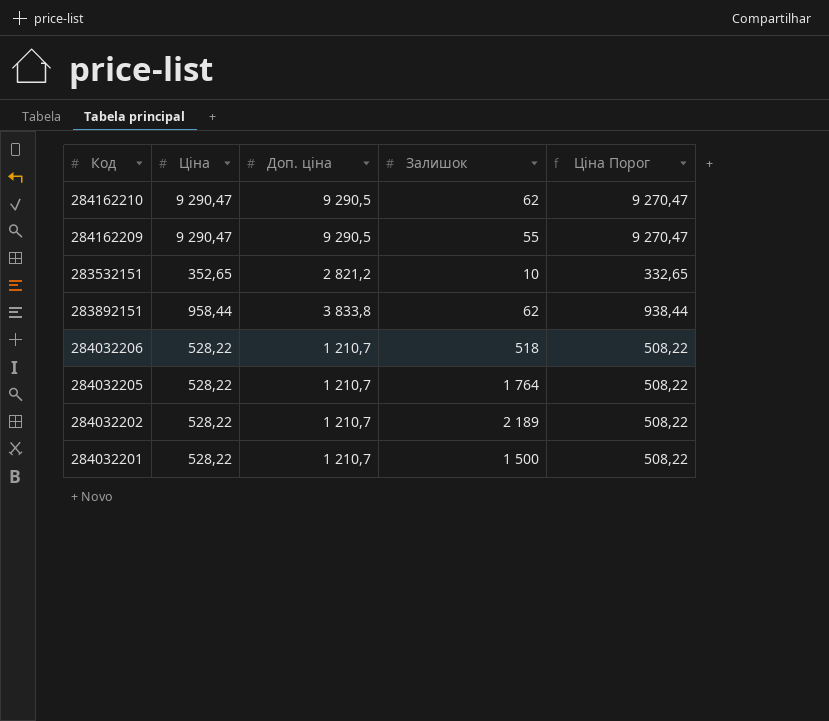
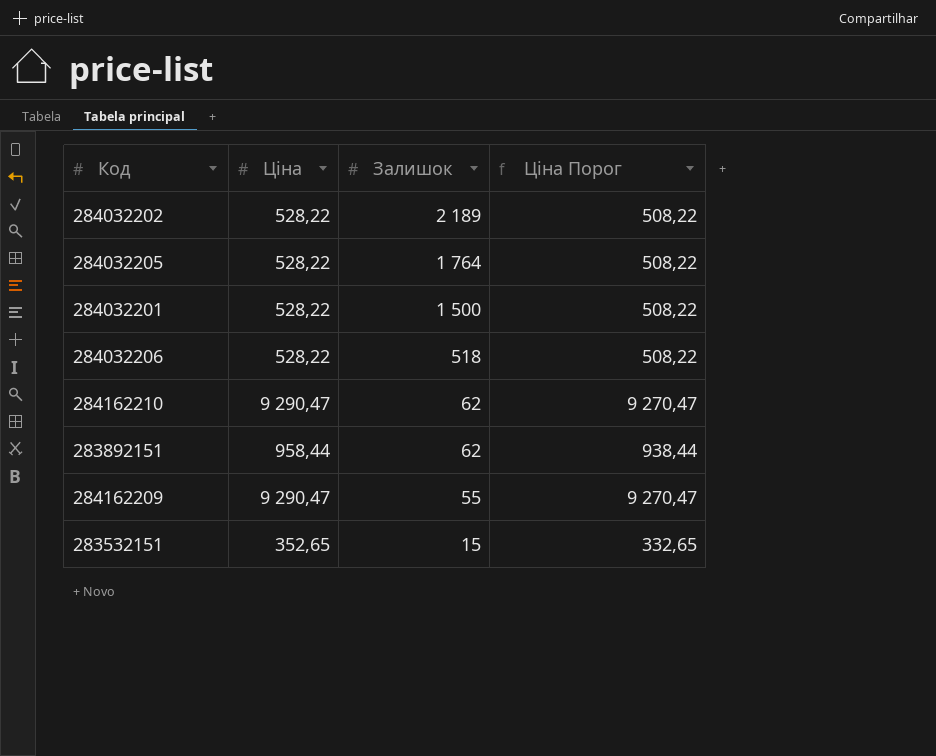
row order: none -> Залишок descending
column Доп. ціна | position: 3 -> none
283532151 | Залишок: 10 -> 15

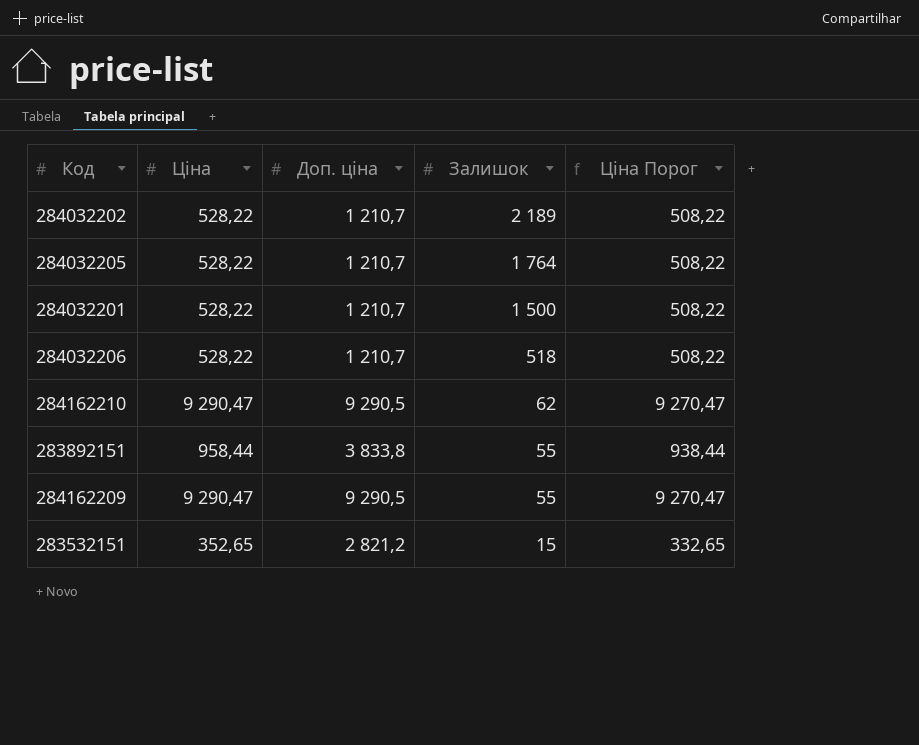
column Доп. ціна | position: none -> 3
283892151 | Залишок: 62 -> 55

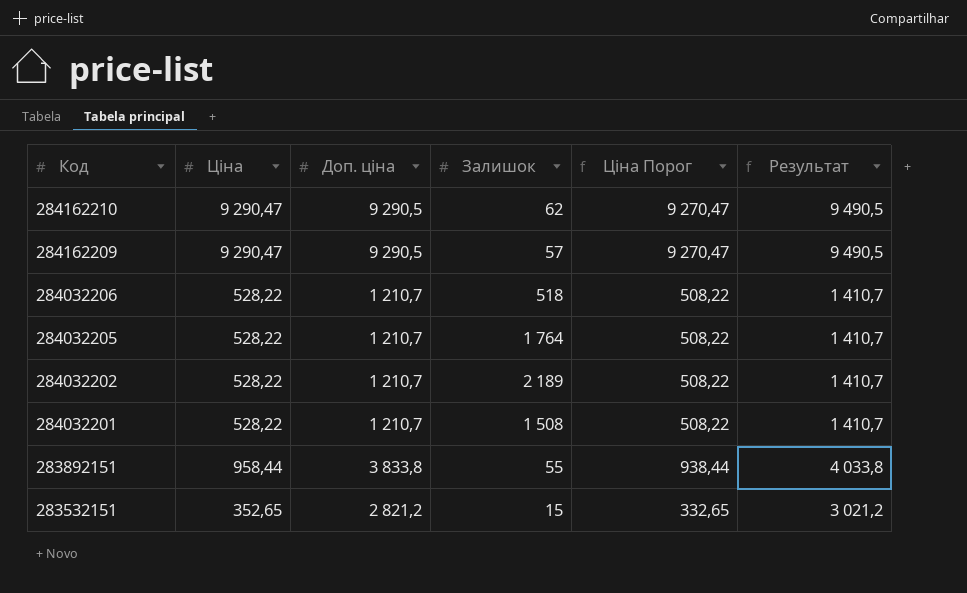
row order: Залишок descending -> Код descending
column Результат | formula: none -> [Доп. ціна] + 200
284162209 | Залишок: 55 -> 57
284032201 | Залишок: 1 500 -> 1 508

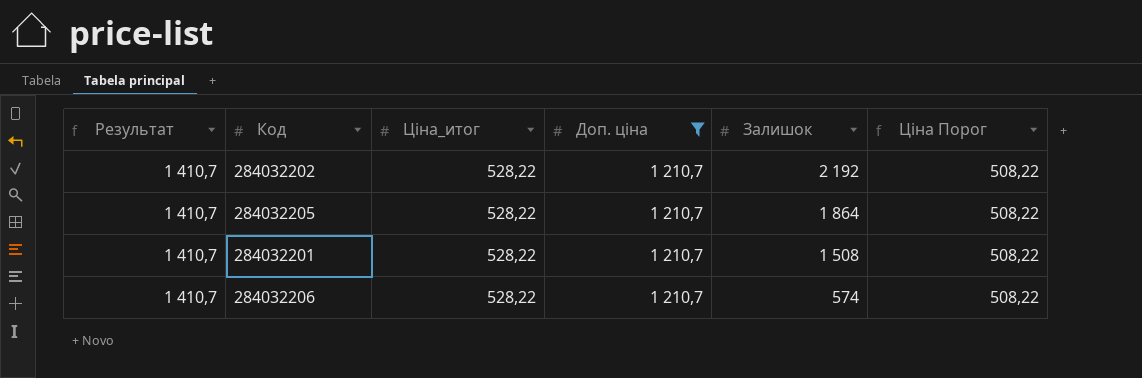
filter: none -> Доп. ціна = 1 210,7
row order: Код descending -> Залишок descending
column Результат | position: 6 -> 1
column name: Ціна -> Ціна_итог
284032202 | Залишок: 2 189 -> 2 192
284032205 | Залишок: 1 764 -> 1 864
284032206 | Залишок: 518 -> 574

